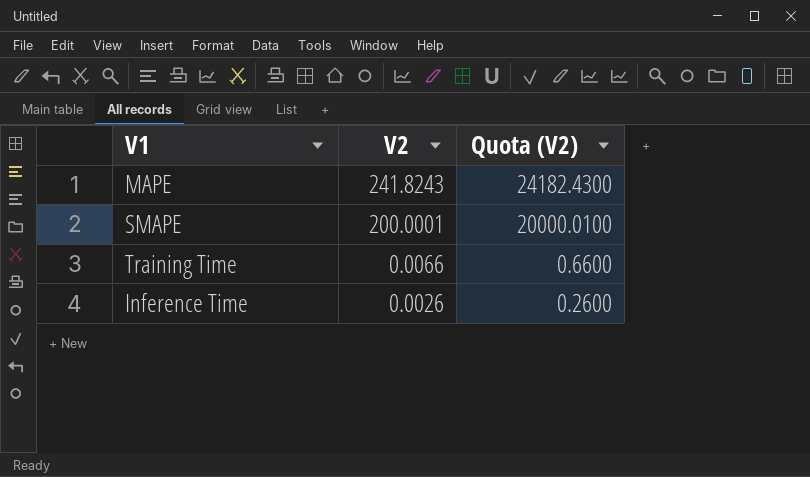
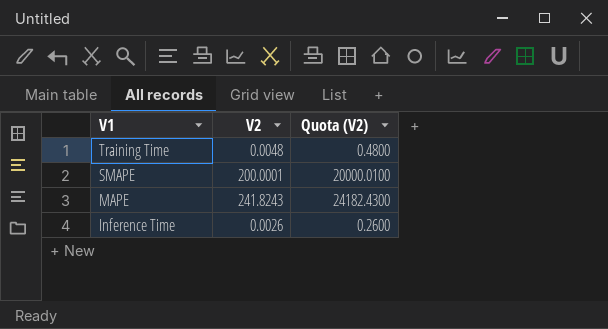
row order: V2 descending -> V1 descending
Training Time | V2: 0.0066 -> 0.0048
Training Time | Quota (V2): 0.6600 -> 0.4800

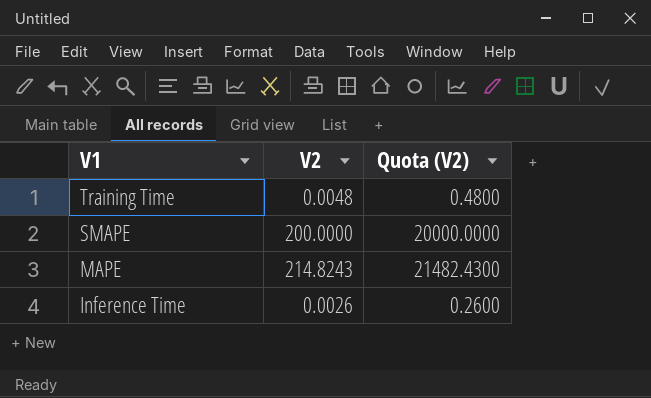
SMAPE | V2: 200.0001 -> 200.0000
SMAPE | Quota (V2): 20000.0100 -> 20000.0000
MAPE | V2: 241.8243 -> 214.8243
MAPE | Quota (V2): 24182.4300 -> 21482.4300

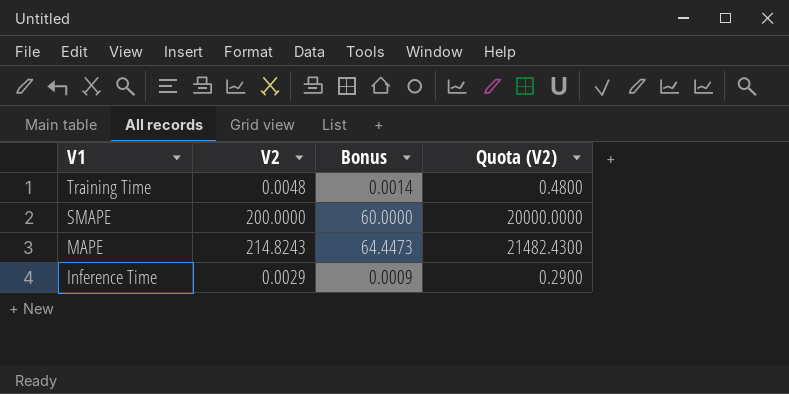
column Bonus | formula: none -> [V2] * 0.3
Inference Time | V2: 0.0026 -> 0.0029
Inference Time | Quota (V2): 0.2600 -> 0.2900

